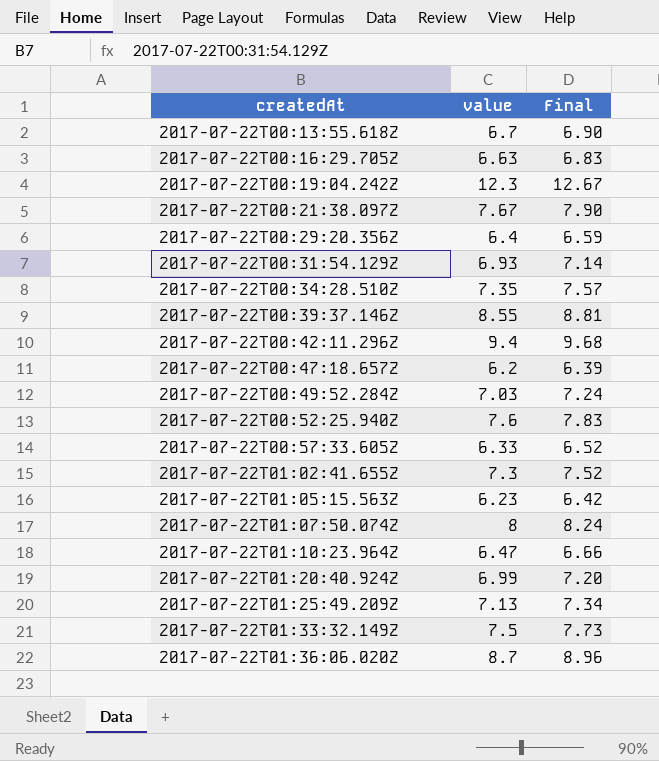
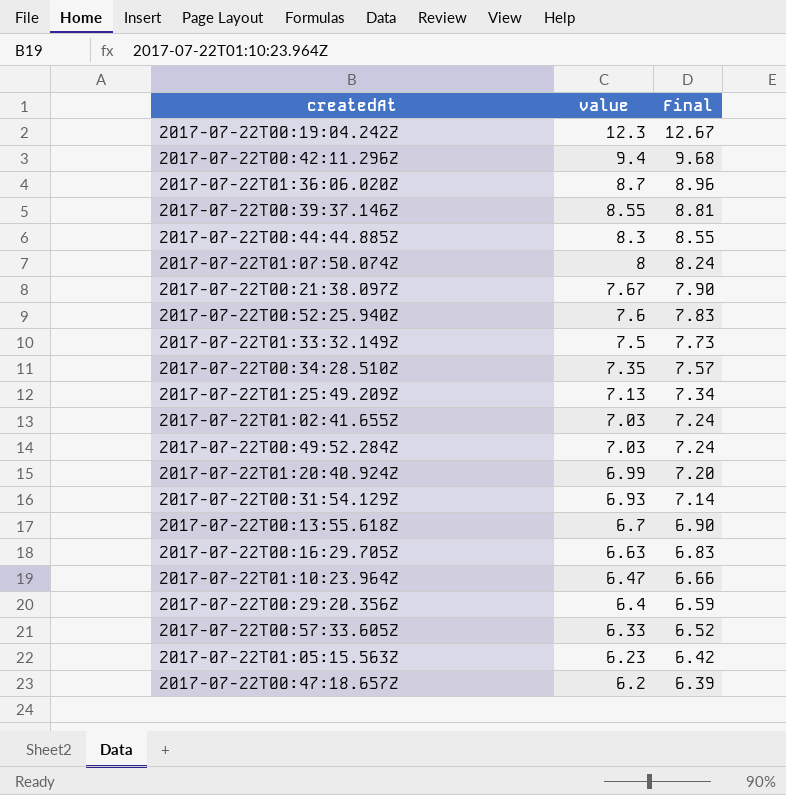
row order: createdAt ascending -> value descending
row 2017-07-22T00:44:44.885Z: none -> 8.3 | 8.55
2017-07-22T01:02:41.655Z | value: 7.3 -> 7.03
2017-07-22T01:02:41.655Z | Final: 7.52 -> 7.24

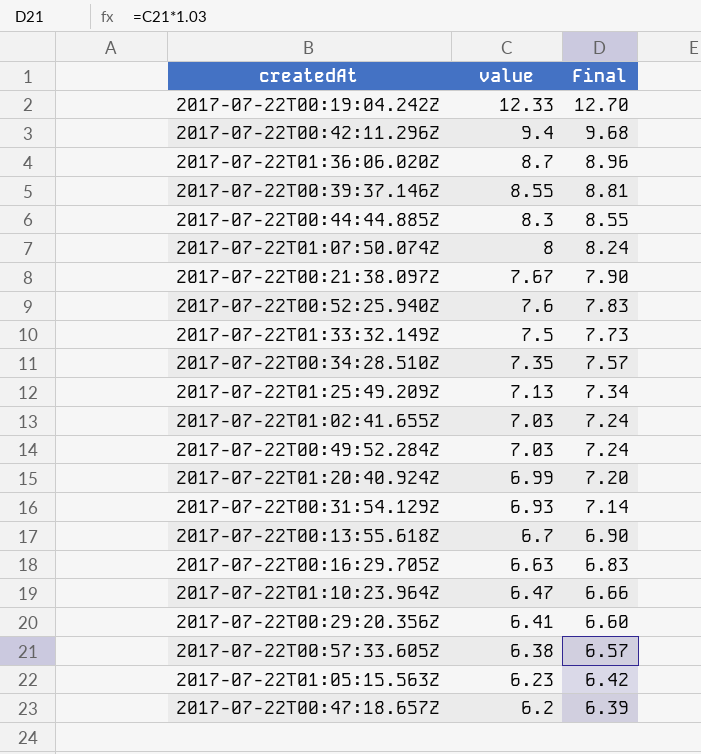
2017-07-22T00:19:04.242Z | value: 12.3 -> 12.33
2017-07-22T00:19:04.242Z | Final: 12.67 -> 12.70
2017-07-22T00:29:20.356Z | value: 6.4 -> 6.41
2017-07-22T00:29:20.356Z | Final: 6.59 -> 6.60
2017-07-22T00:57:33.605Z | value: 6.33 -> 6.38
2017-07-22T00:57:33.605Z | Final: 6.52 -> 6.57

